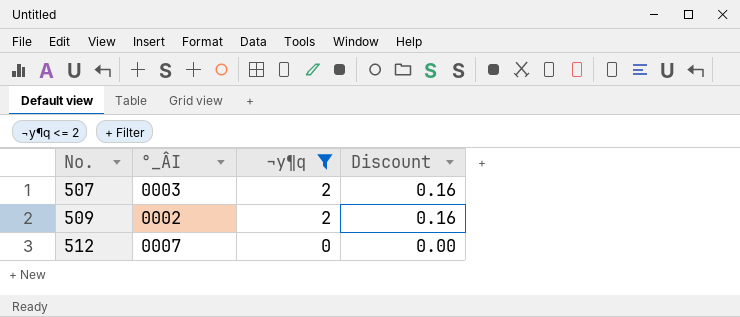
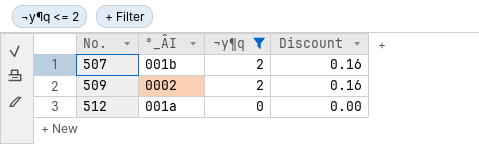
507 | °_ÂI: 0003 -> 001b
512 | °_ÂI: 0007 -> 001a

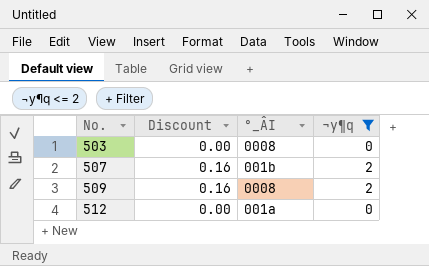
column Discount | position: 4 -> 2
row 503: none -> 0.00 | 0008 | 0
509 | °_ÂI: 0002 -> 0008

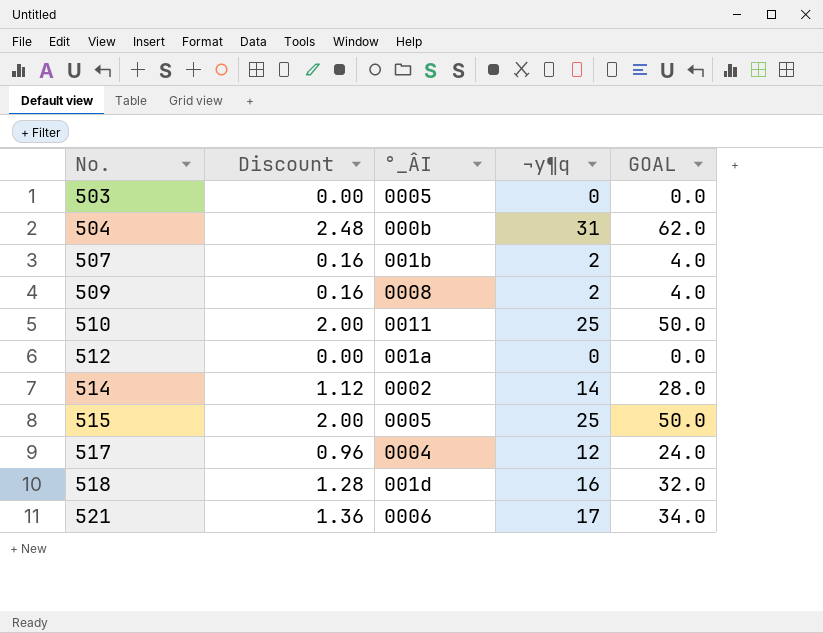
filter: ¬y¶q <= 2 -> none
column GOAL | formula: none -> [¬y¶q] * 2
503 | °_ÂI: 0008 -> 0005

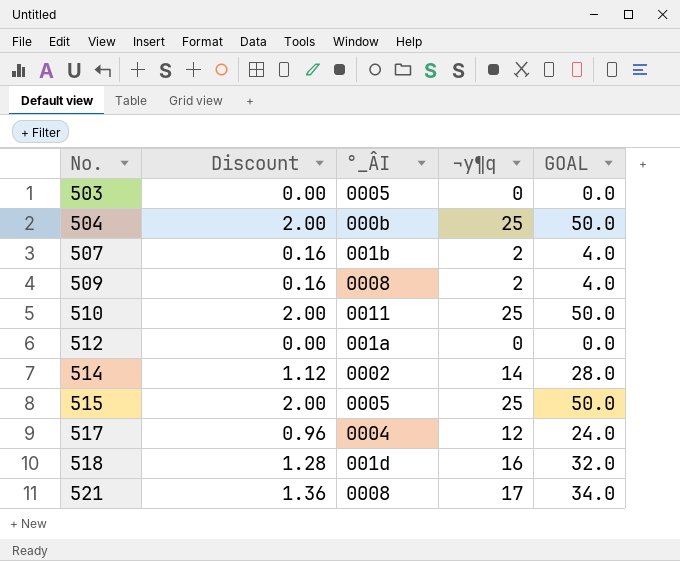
504 | Discount: 2.48 -> 2.00
504 | ¬y¶q: 31 -> 25
504 | GOAL: 62.0 -> 50.0
521 | °_ÂI: 0006 -> 0008

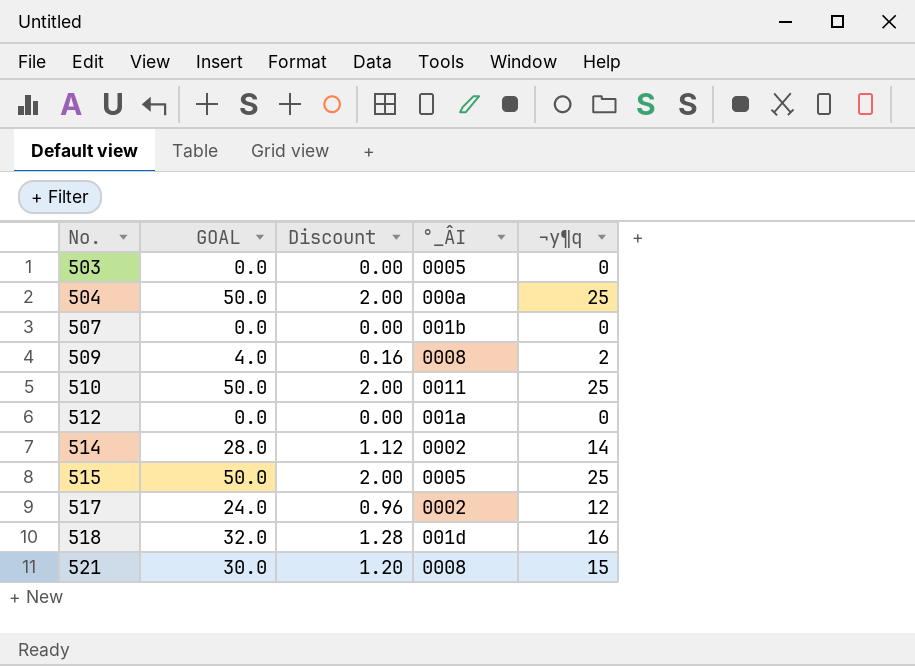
column GOAL | position: 5 -> 2
504 | °_ÂI: 000b -> 000a
507 | GOAL: 4.0 -> 0.0
507 | Discount: 0.16 -> 0.00
507 | ¬y¶q: 2 -> 0
517 | °_ÂI: 0004 -> 0002
521 | GOAL: 34.0 -> 30.0
521 | Discount: 1.36 -> 1.20
521 | ¬y¶q: 17 -> 15

